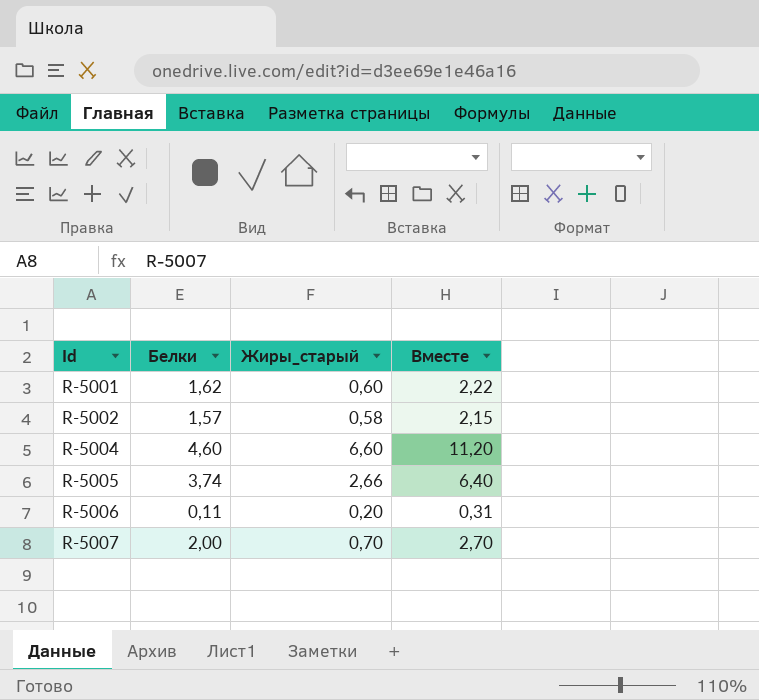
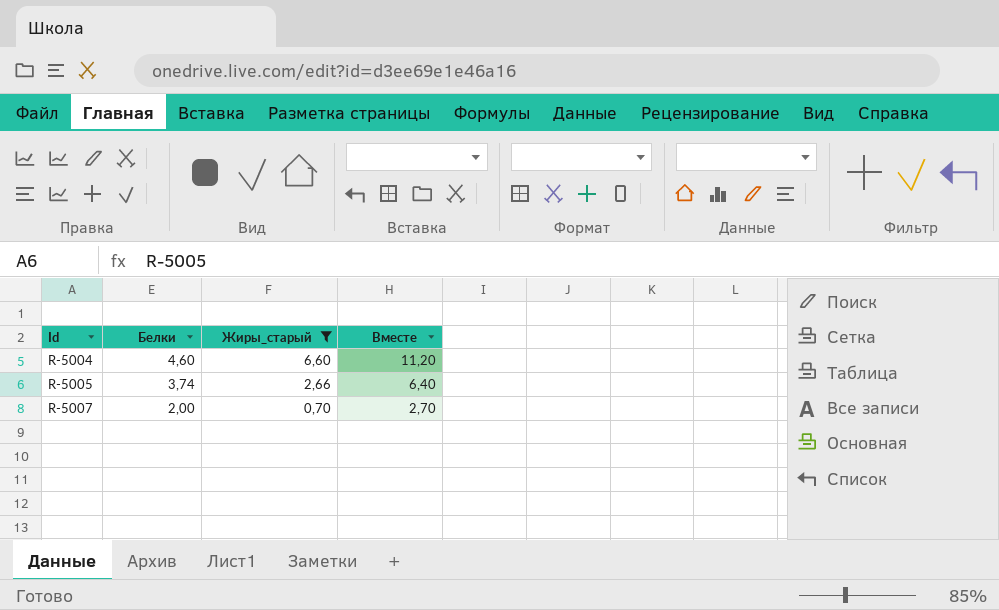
filter: none -> Жиры_старый >= 0,70

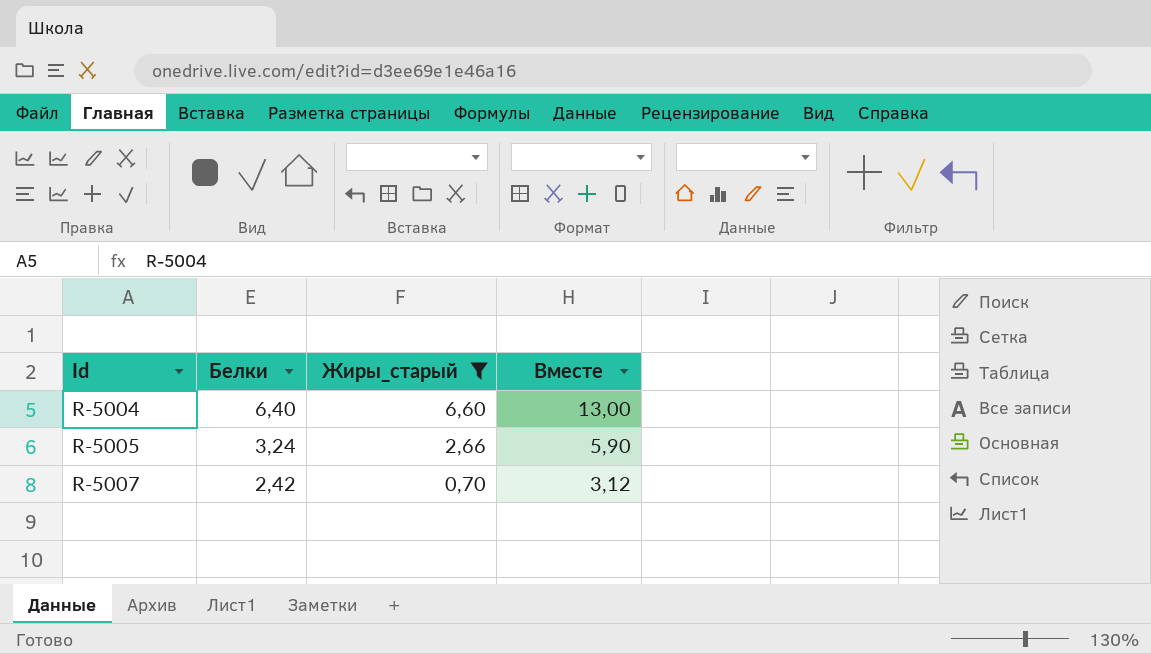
R-5004 | Белки: 4,60 -> 6,40
R-5004 | Вместе: 11,20 -> 13,00
R-5005 | Белки: 3,74 -> 3,24
R-5005 | Вместе: 6,40 -> 5,90
R-5007 | Белки: 2,00 -> 2,42
R-5007 | Вместе: 2,70 -> 3,12

